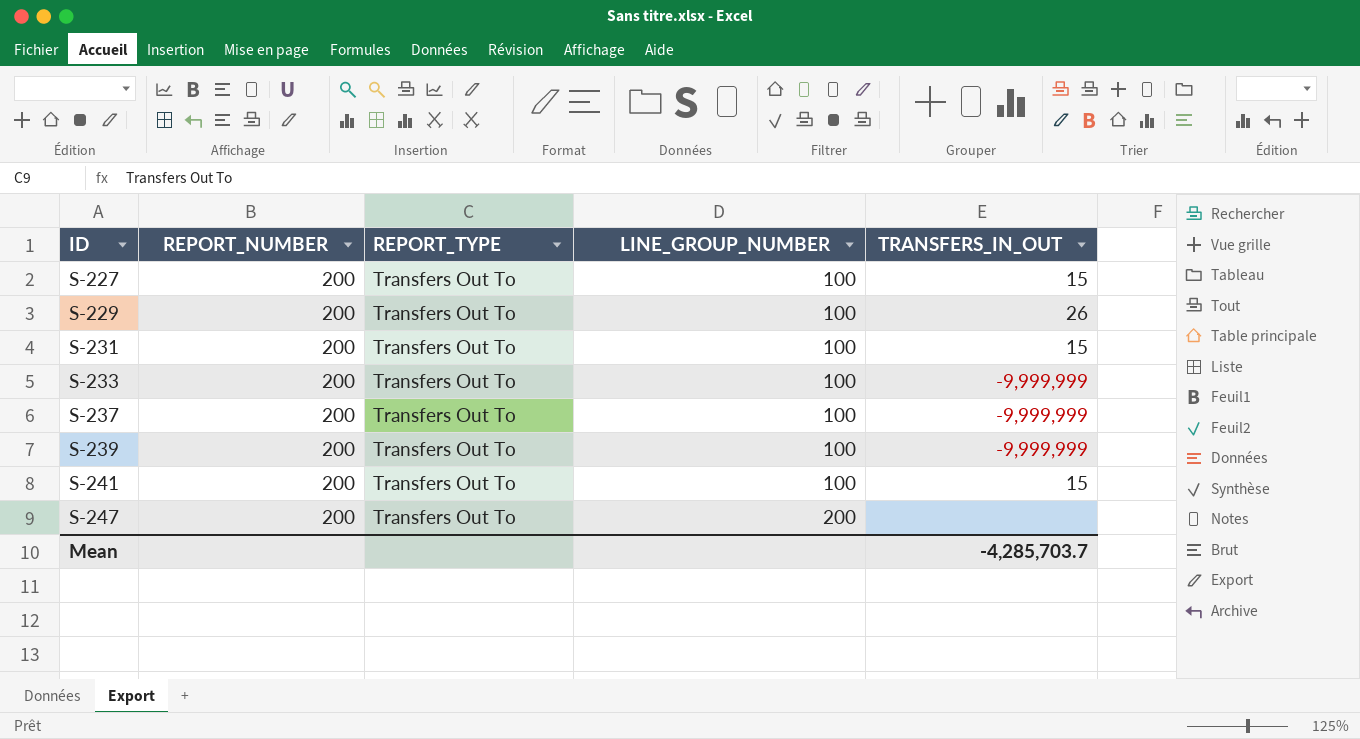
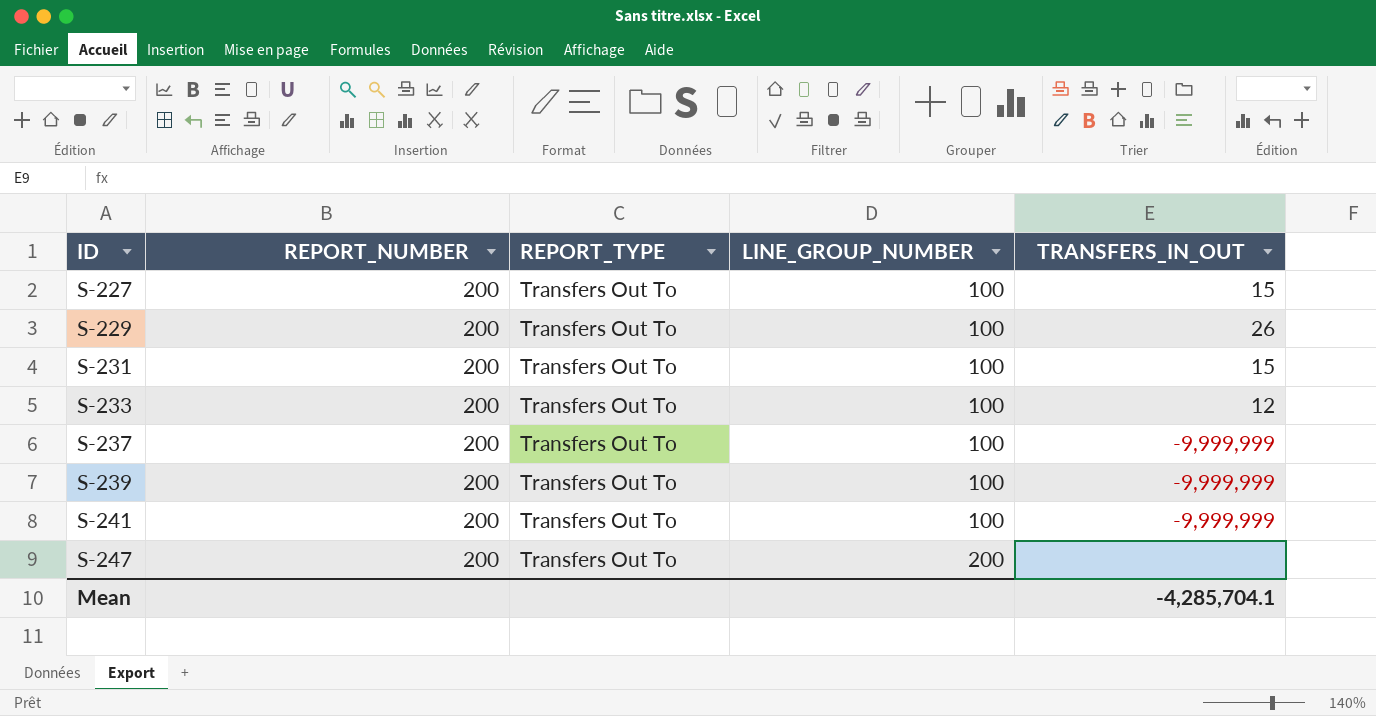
S-233 | TRANSFERS_IN_OUT: -9,999,999 -> 12
S-241 | TRANSFERS_IN_OUT: 15 -> -9,999,999
Mean | TRANSFERS_IN_OUT: -4,285,703.7 -> -4,285,704.1

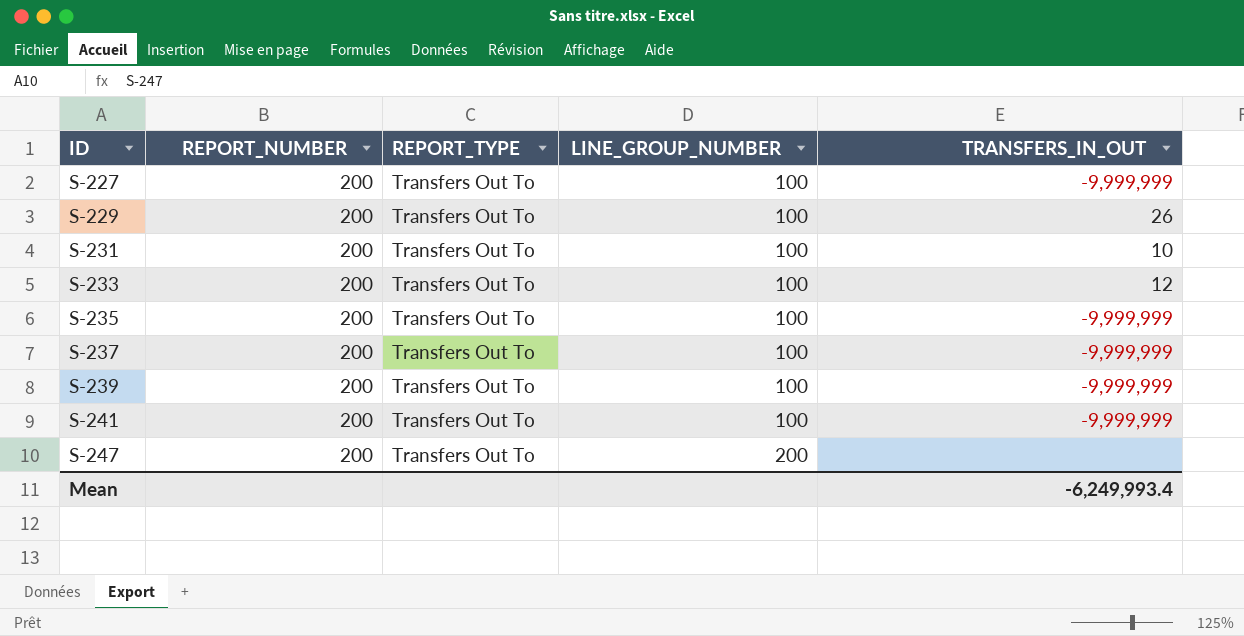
S-227 | TRANSFERS_IN_OUT: 15 -> -9,999,999
S-231 | TRANSFERS_IN_OUT: 15 -> 10
row S-235: none -> 200 | Transfers Out To | 100 | -9,999,999
Mean | TRANSFERS_IN_OUT: -4,285,704.1 -> -6,249,993.4

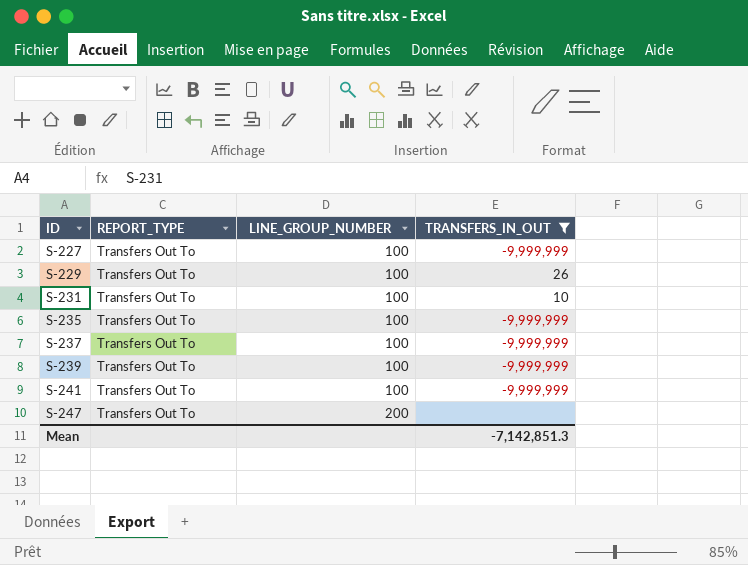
filter: none -> TRANSFERS_IN_OUT != 12
column REPORT_NUMBER | position: 2 -> none
Mean | TRANSFERS_IN_OUT: -6,249,993.4 -> -7,142,851.3

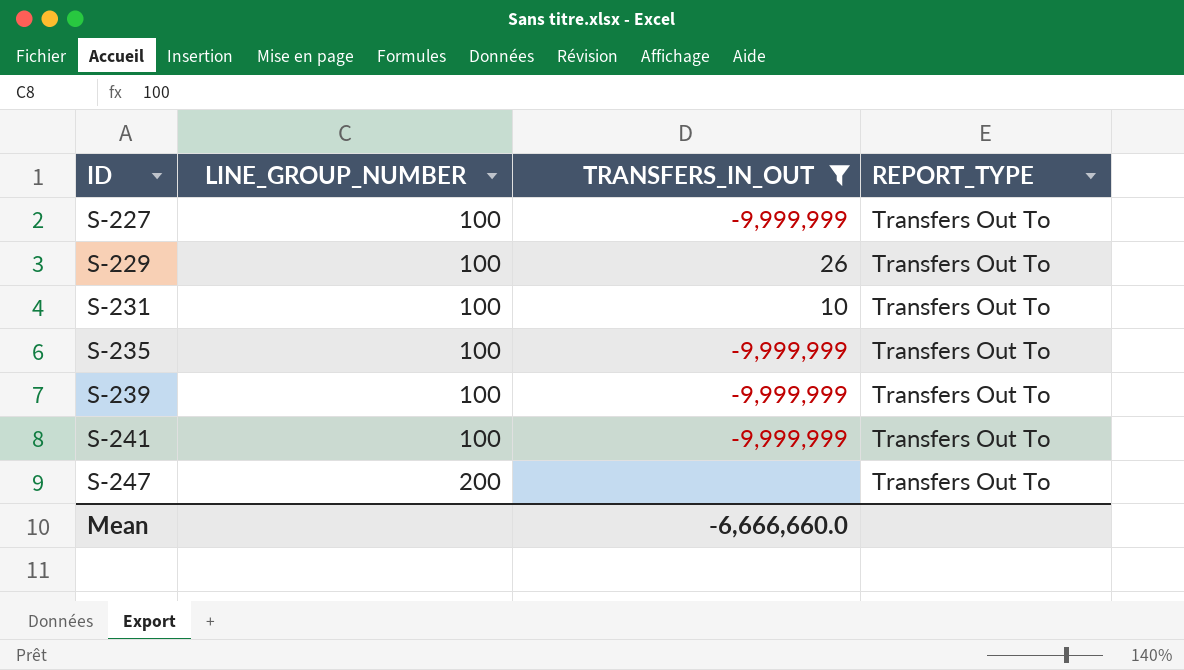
column REPORT_TYPE | position: 2 -> 4
row S-237: Transfers Out To | 100 | -9,999,999 -> none
Mean | TRANSFERS_IN_OUT: -7,142,851.3 -> -6,666,660.0

